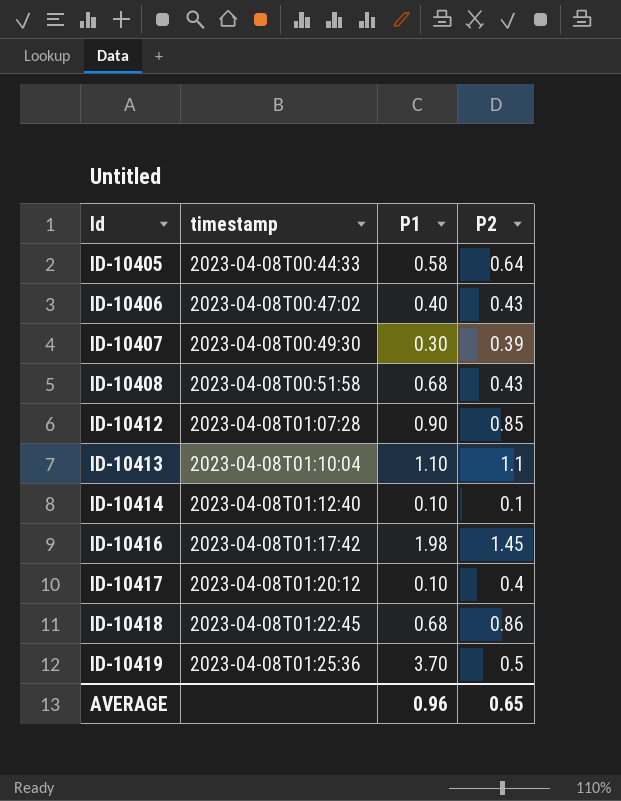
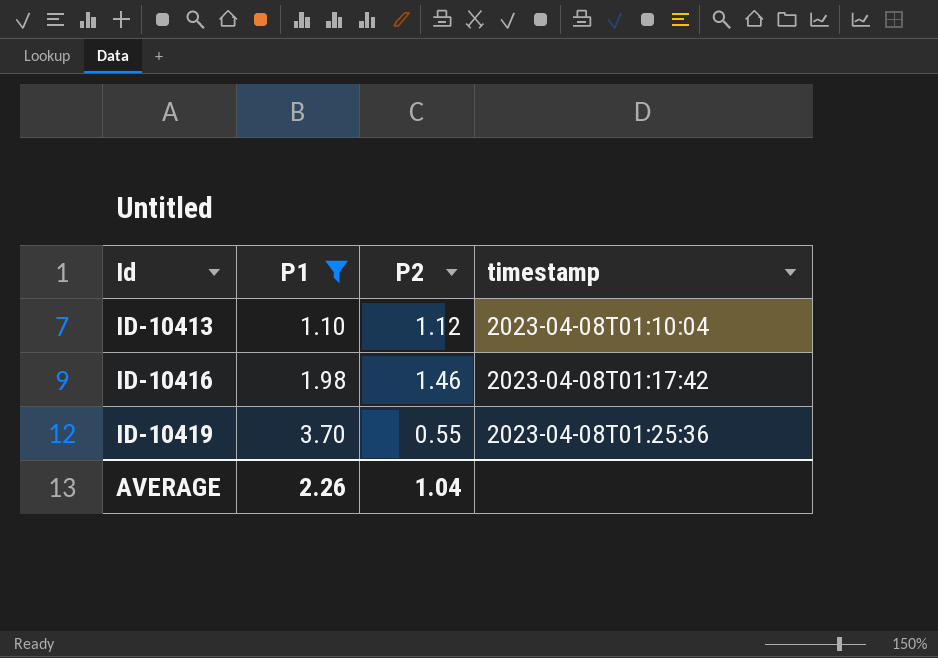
filter: none -> P1 >= 1.10
column timestamp | position: 2 -> 4
ID-10413 | P2: 1.1 -> 1.12
ID-10416 | P2: 1.45 -> 1.46
ID-10419 | P2: 0.5 -> 0.55
AVERAGE | P1: 0.96 -> 2.26
AVERAGE | P2: 0.65 -> 1.04

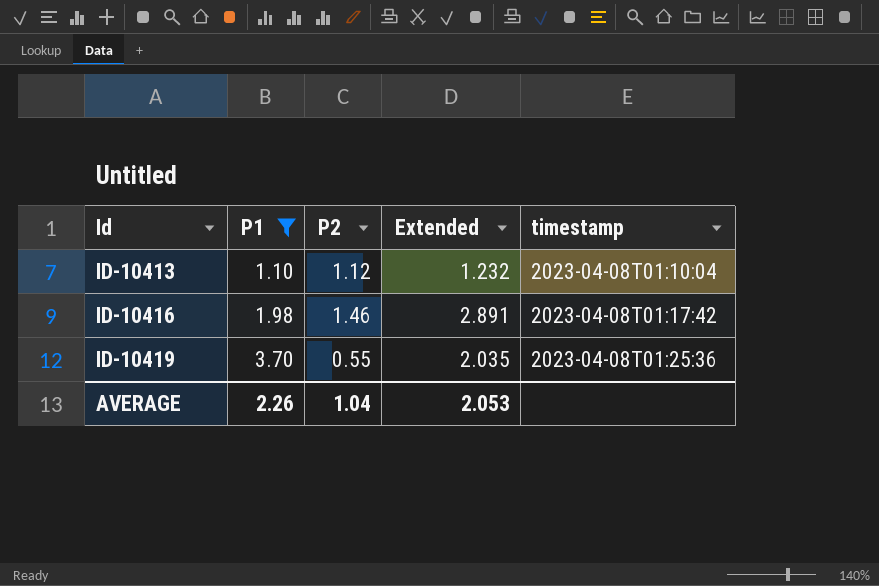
column Extended | formula: none -> [P1] * [P2]

